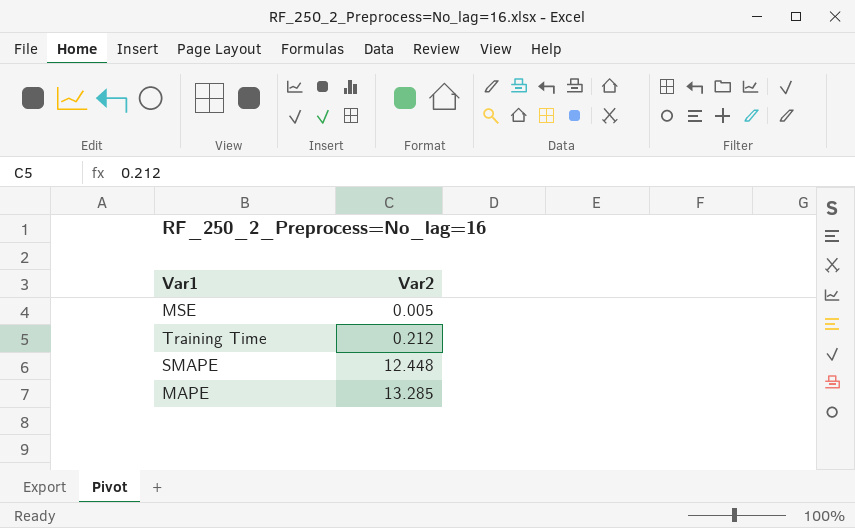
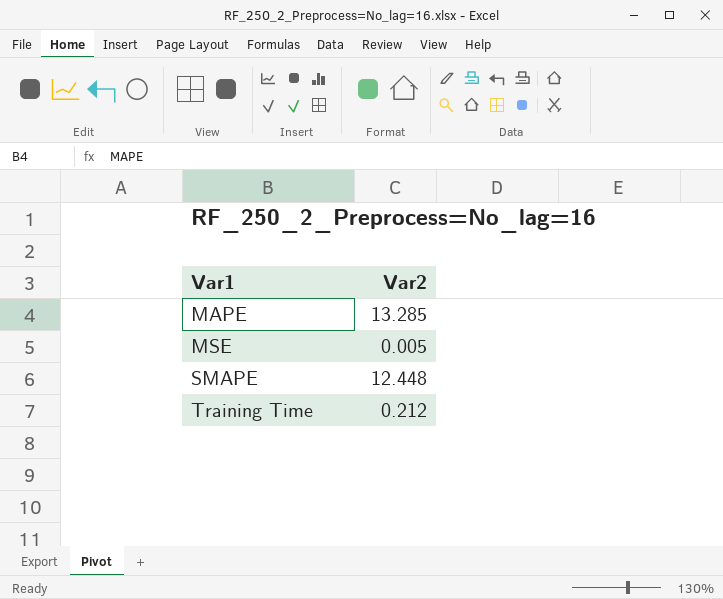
row order: Var2 ascending -> Var1 ascending

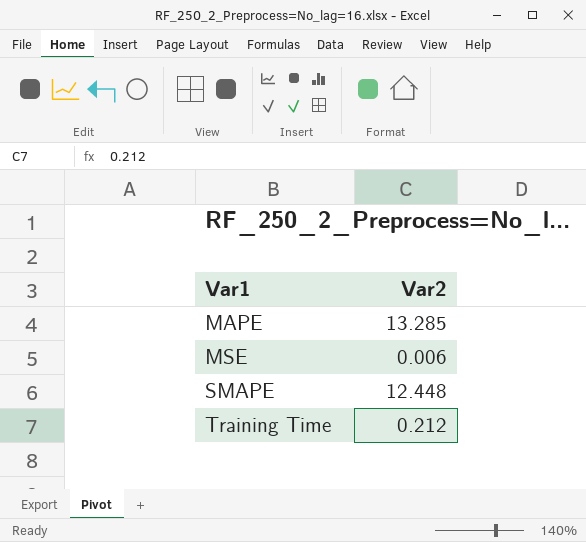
MSE | Var2: 0.005 -> 0.006

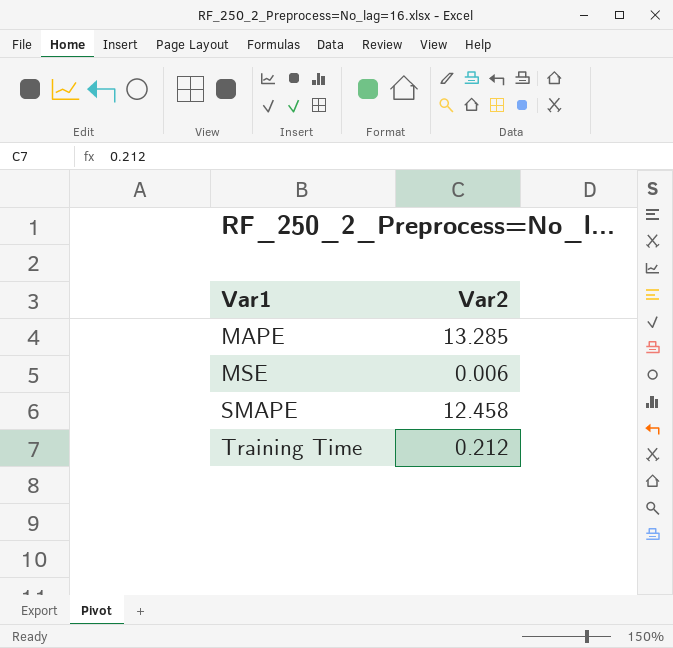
SMAPE | Var2: 12.448 -> 12.458

